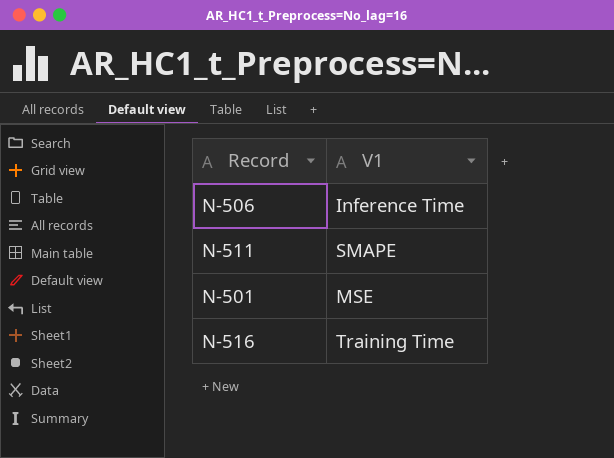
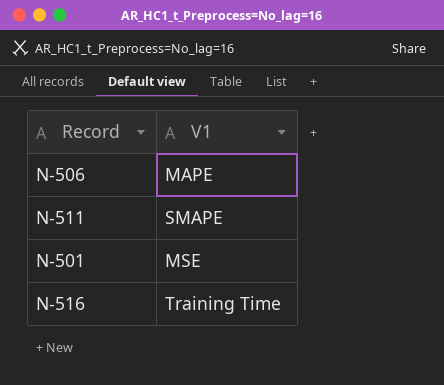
N-506 | V1: Inference Time -> MAPE

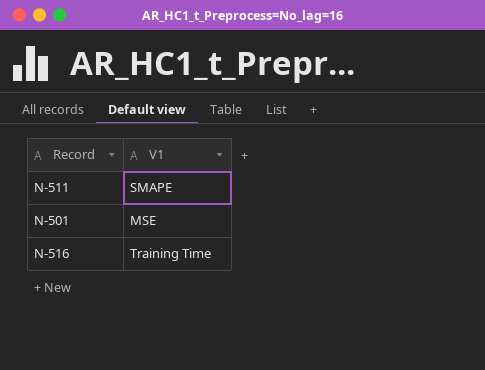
row N-506: MAPE -> none

